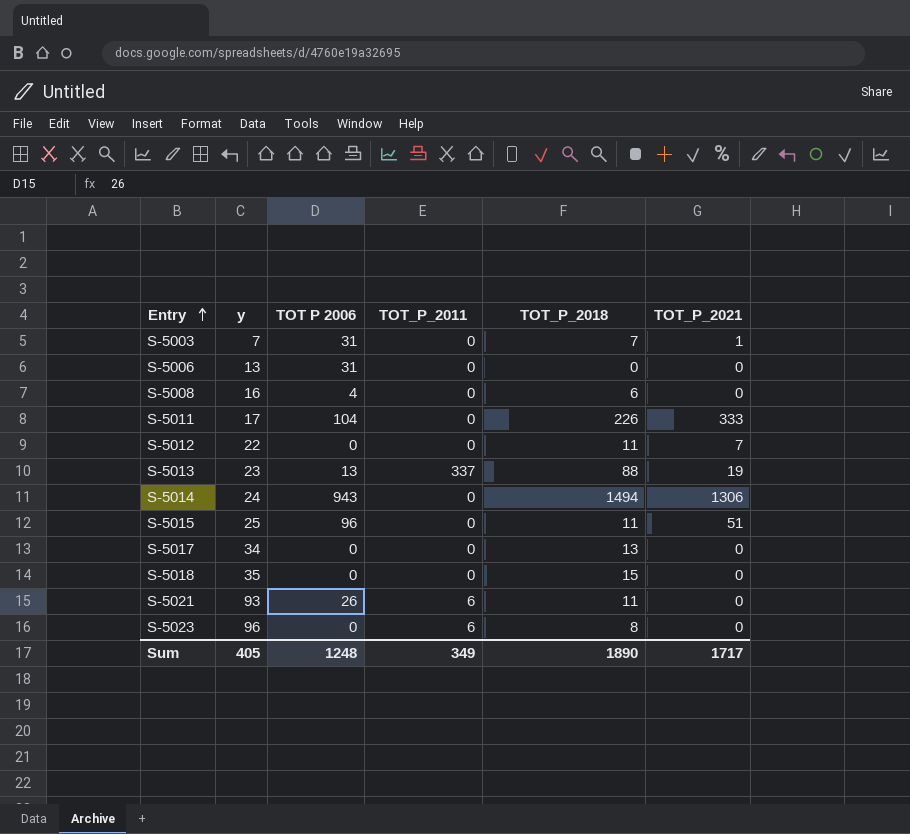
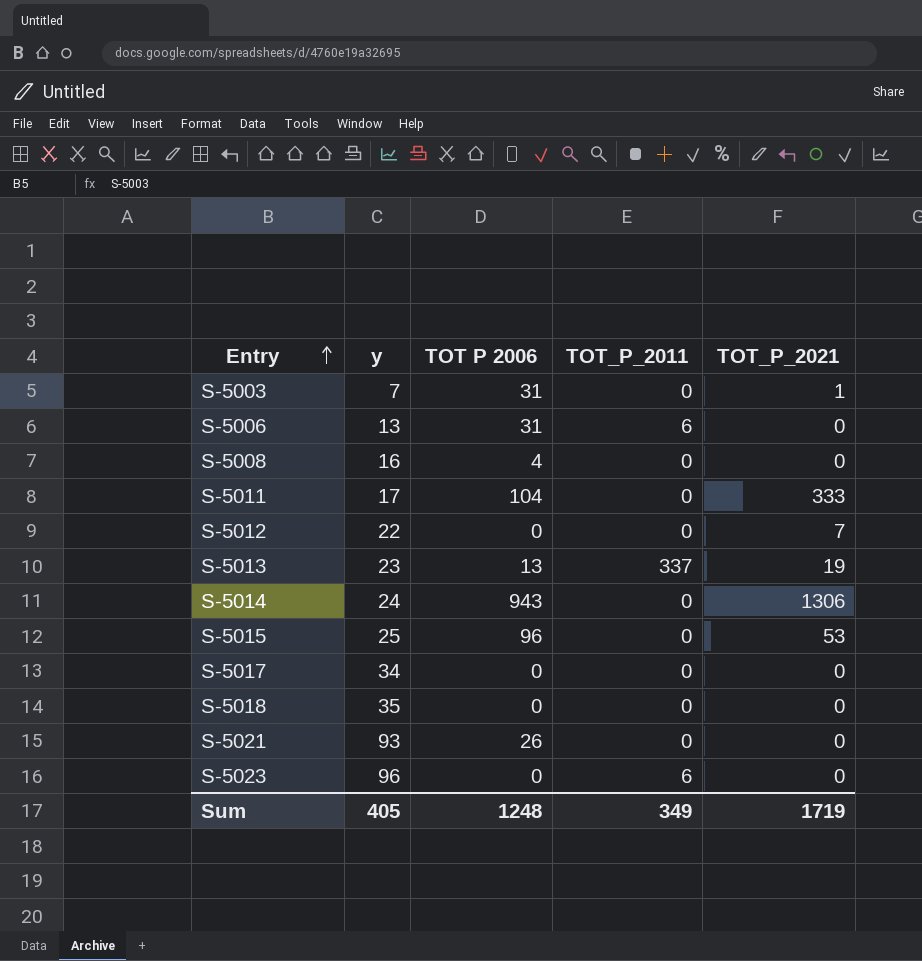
column TOT_P_2018 | position: 5 -> none
S-5006 | TOT_P_2011: 0 -> 6
S-5015 | TOT_P_2021: 51 -> 53
S-5021 | TOT_P_2011: 6 -> 0
Sum | TOT_P_2021: 1717 -> 1719

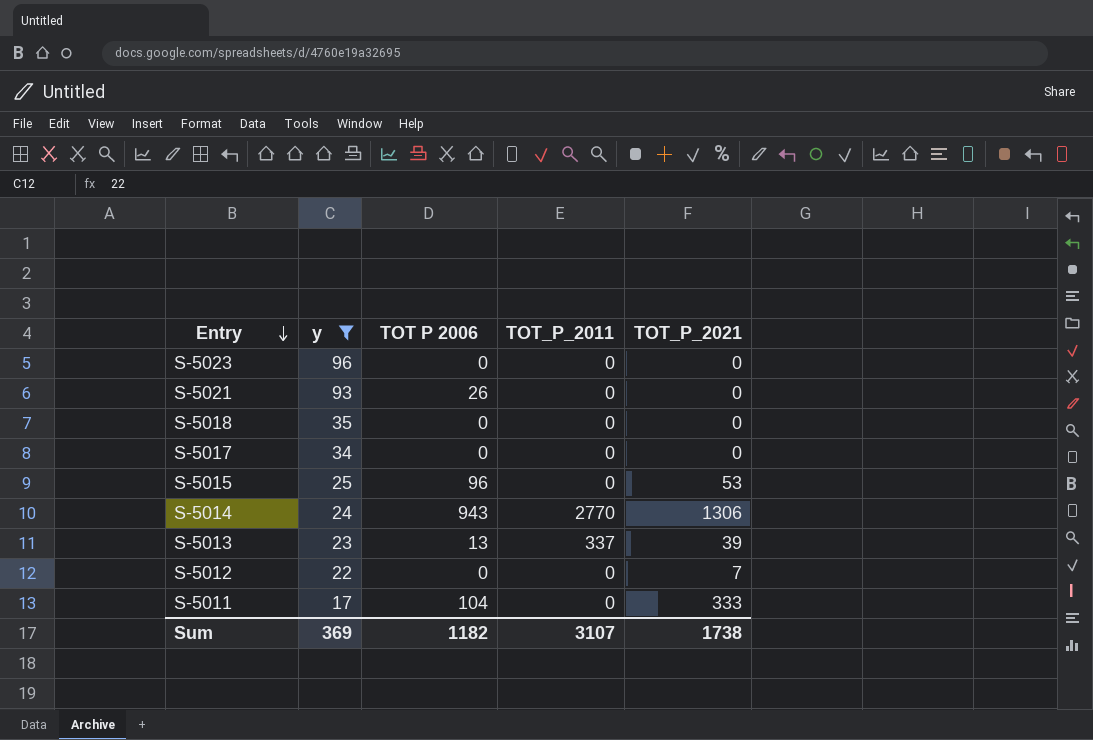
filter: none -> y >= 17
row order: Entry ascending -> Entry descending
S-5023 | TOT_P_2011: 6 -> 0
S-5014 | TOT_P_2011: 0 -> 2770
S-5013 | TOT_P_2021: 19 -> 39
Sum | y: 405 -> 369
Sum | TOT P 2006: 1248 -> 1182
Sum | TOT_P_2011: 349 -> 3107
Sum | TOT_P_2021: 1719 -> 1738

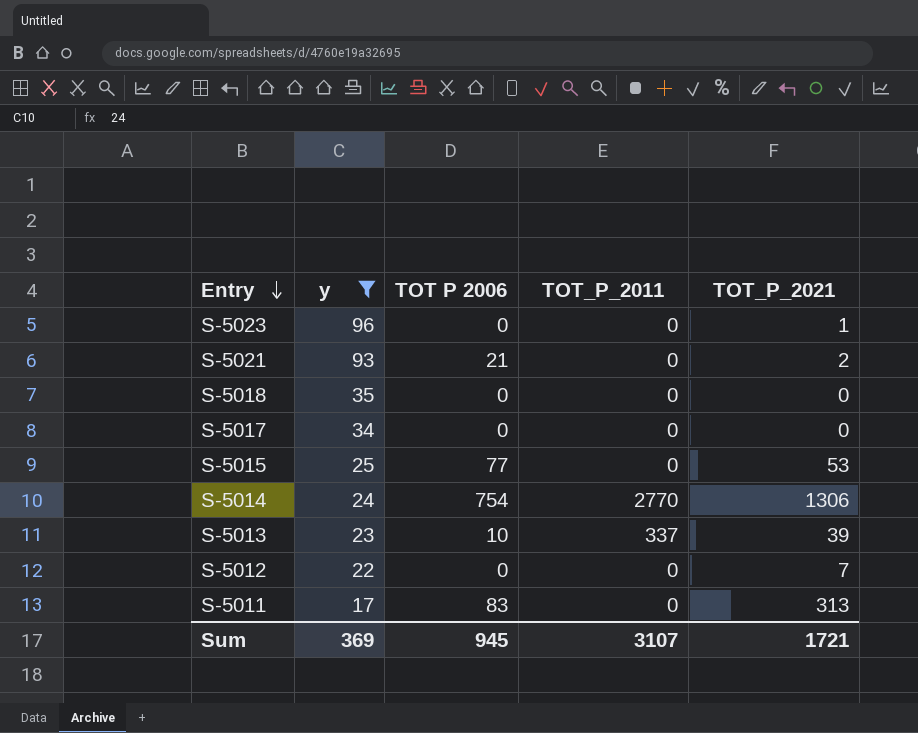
S-5023 | TOT_P_2021: 0 -> 1
S-5021 | TOT P 2006: 26 -> 21
S-5021 | TOT_P_2021: 0 -> 2
S-5015 | TOT P 2006: 96 -> 77
S-5014 | TOT P 2006: 943 -> 754
S-5013 | TOT P 2006: 13 -> 10
S-5011 | TOT P 2006: 104 -> 83
S-5011 | TOT_P_2021: 333 -> 313
Sum | TOT P 2006: 1182 -> 945
Sum | TOT_P_2021: 1738 -> 1721

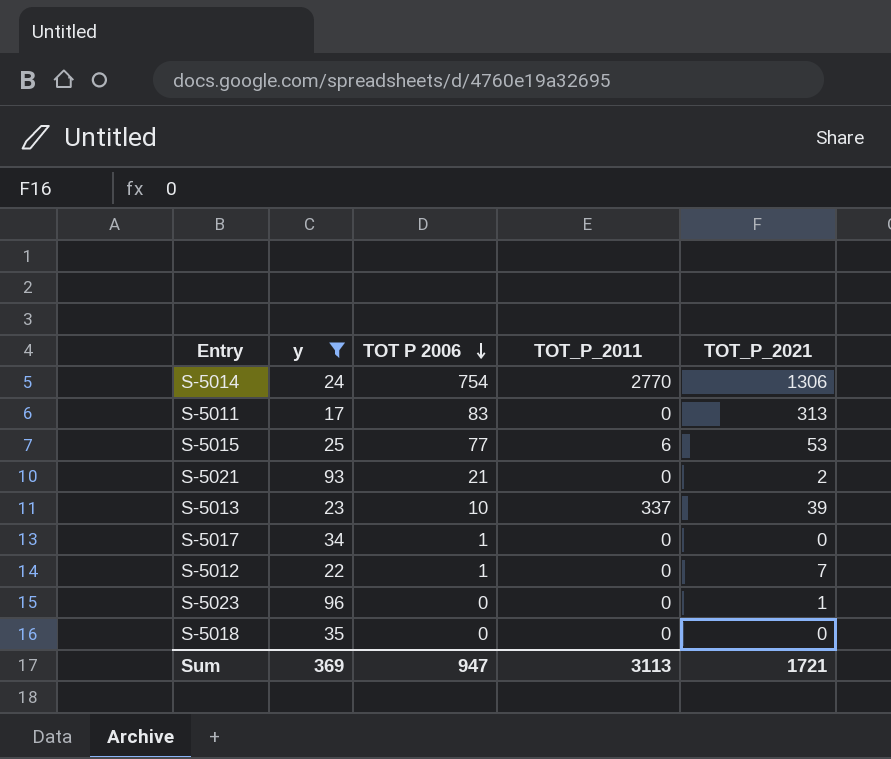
row order: Entry descending -> TOT P 2006 descending
S-5015 | TOT_P_2011: 0 -> 6
S-5017 | TOT P 2006: 0 -> 1
S-5012 | TOT P 2006: 0 -> 1
Sum | TOT P 2006: 945 -> 947
Sum | TOT_P_2011: 3107 -> 3113

